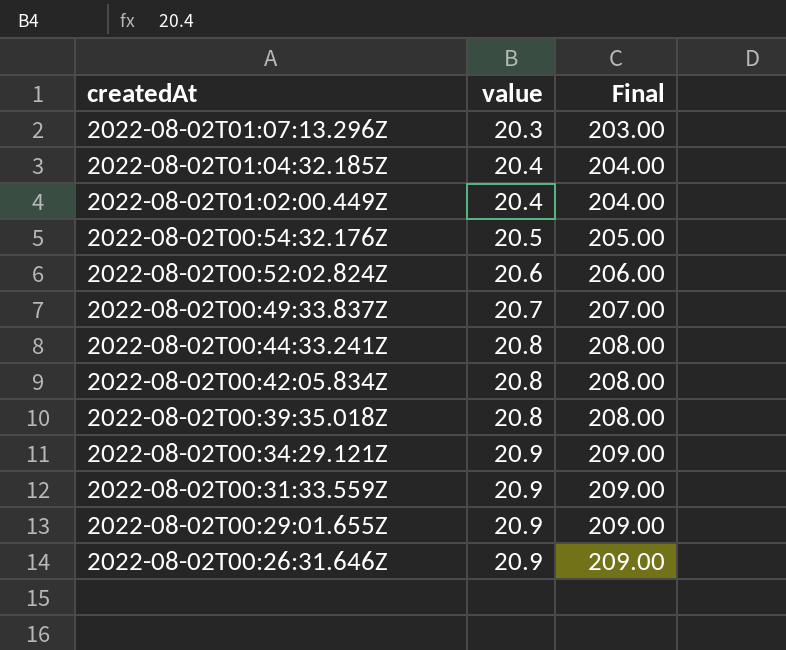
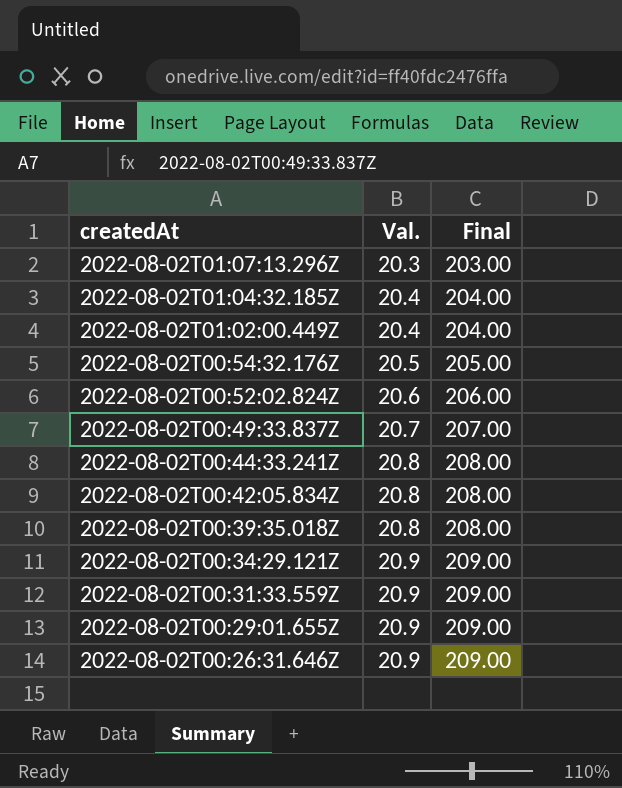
column name: value -> Val.

